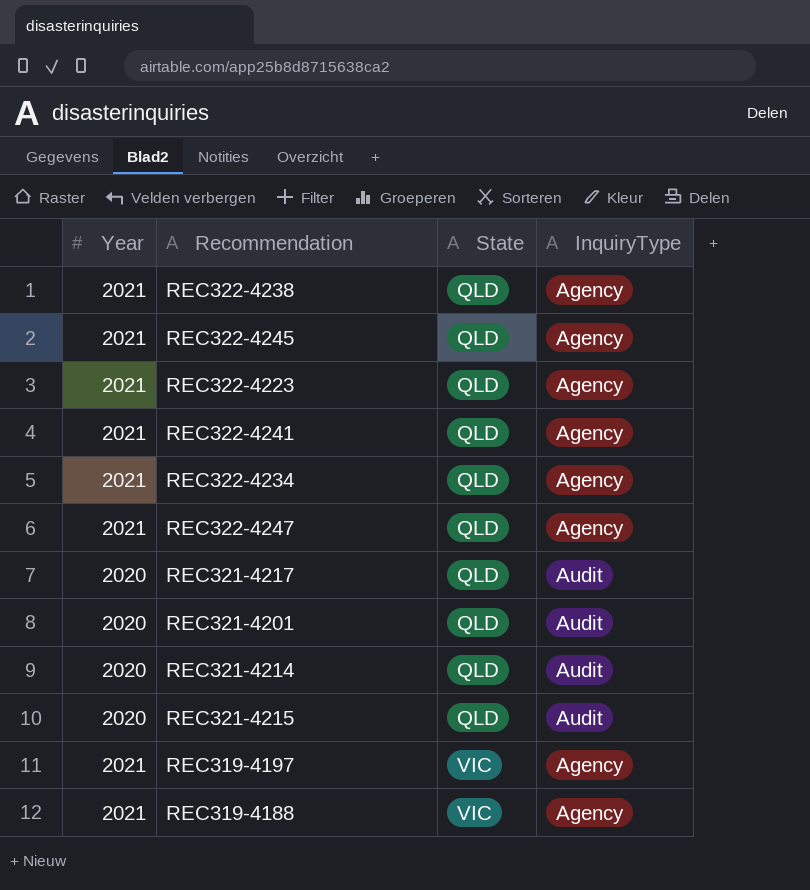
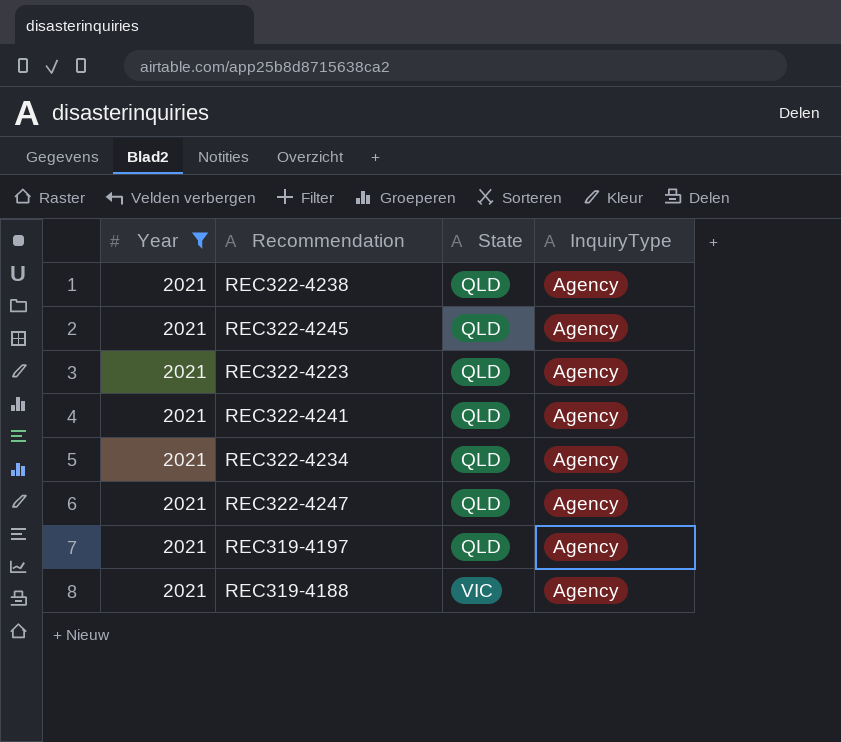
filter: none -> Year = 2021
REC319-4197 | State: VIC -> QLD

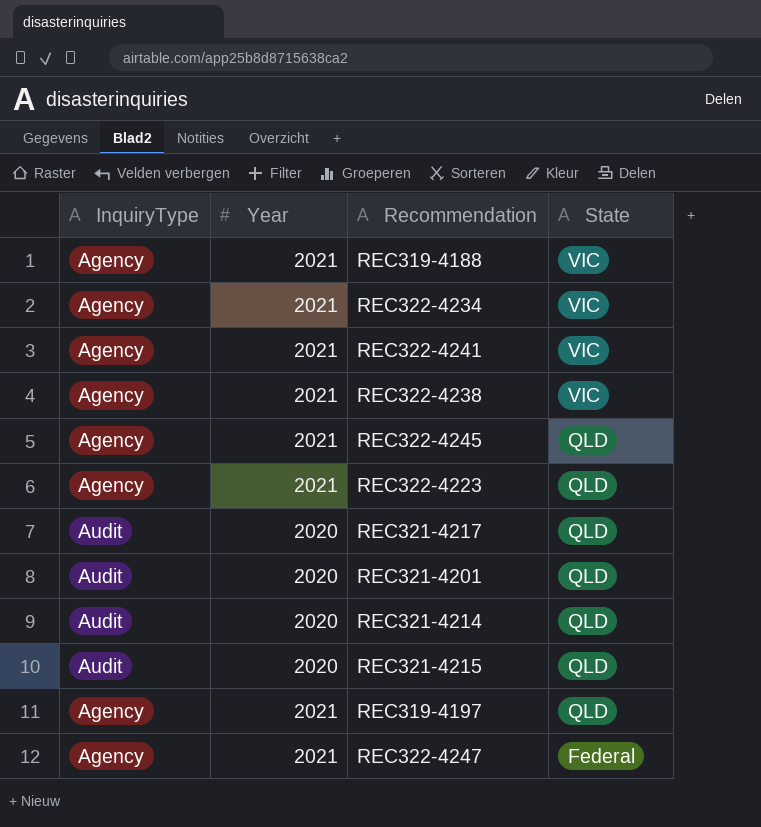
filter: Year = 2021 -> none
row order: State ascending -> State descending
column InquiryType | position: 4 -> 1
REC322-4234 | State: QLD -> VIC
REC322-4241 | State: QLD -> VIC
REC322-4238 | State: QLD -> VIC
REC322-4247 | State: QLD -> Federal

